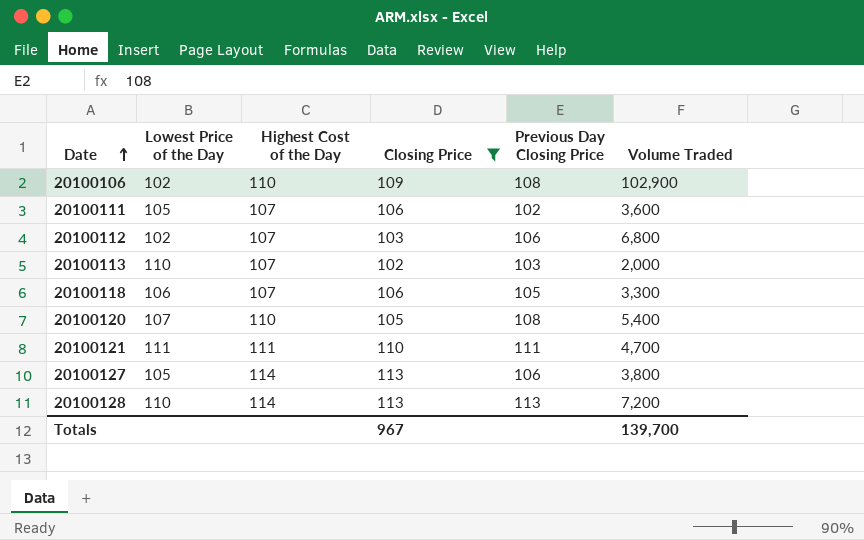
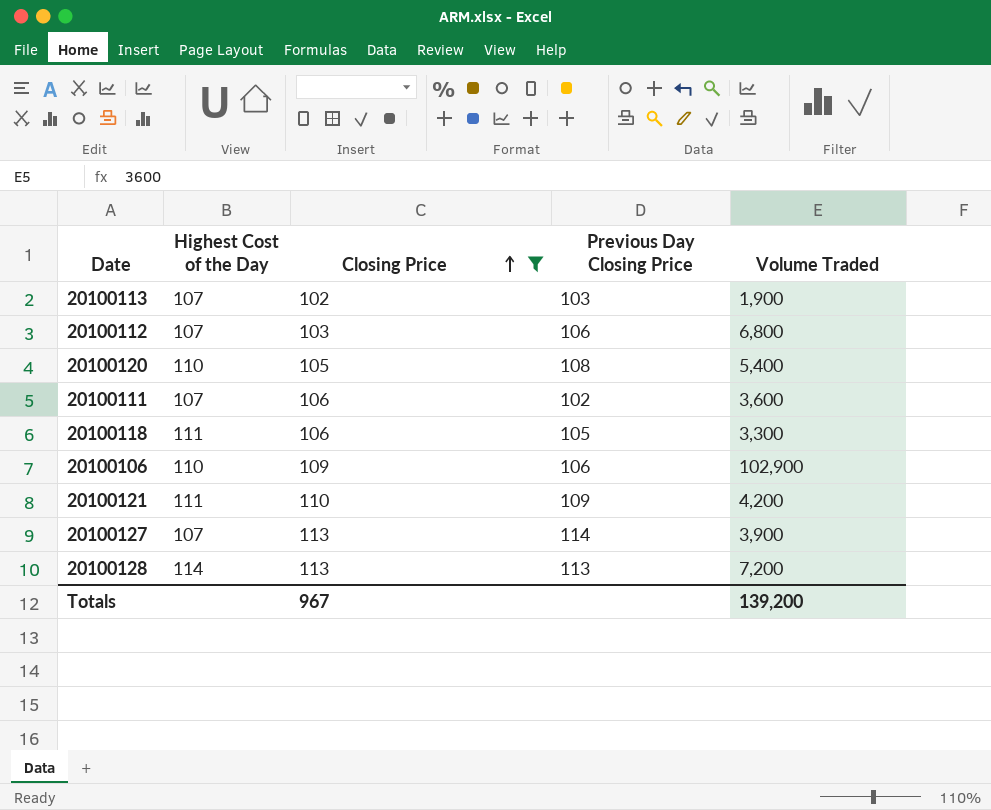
row order: Date ascending -> Closing Price ascending
column Lowest Price of the Day | position: 2 -> none
20100113 | Volume Traded: 2,000 -> 1,900
20100118 | Highest Cost of the Day: 107 -> 111
20100106 | Previous Day Closing Price: 108 -> 106
20100121 | Previous Day Closing Price: 111 -> 109
20100121 | Volume Traded: 4,700 -> 4,200
20100127 | Highest Cost of the Day: 114 -> 107
20100127 | Previous Day Closing Price: 106 -> 114
20100127 | Volume Traded: 3,800 -> 3,900
Totals | Volume Traded: 139,700 -> 139,200

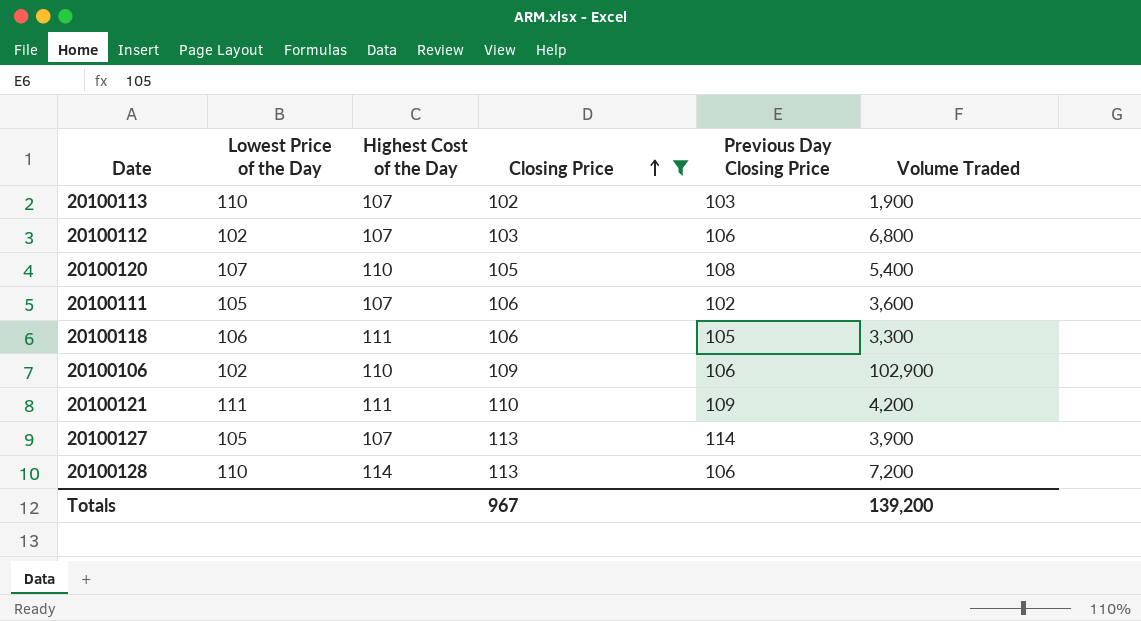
column Lowest Price of the Day | position: none -> 2
20100128 | Previous Day Closing Price: 113 -> 106

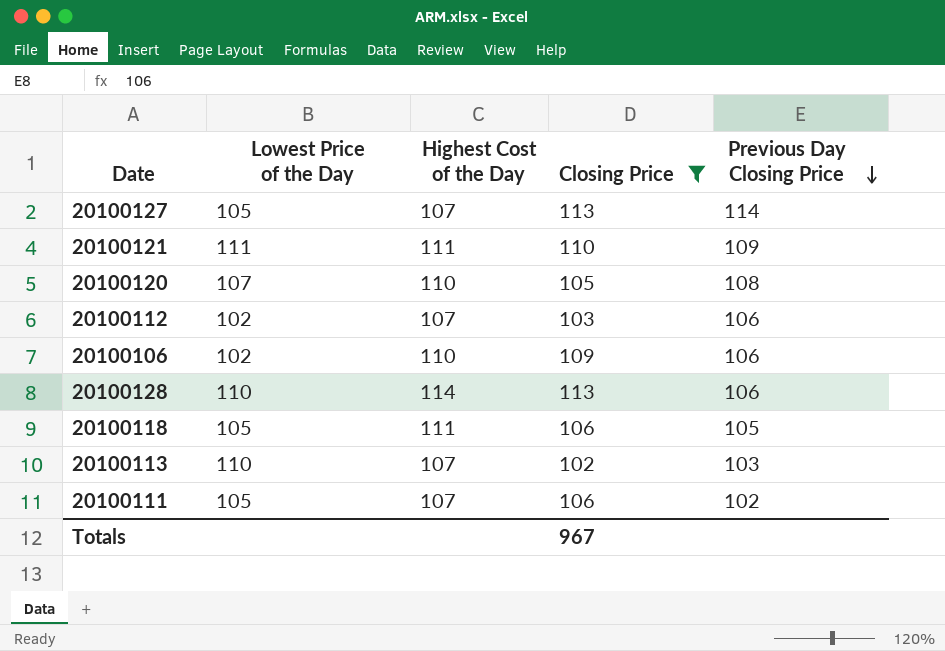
row order: Closing Price ascending -> Previous Day Closing Price descending
column Volume Traded | position: 6 -> none
20100118 | Lowest Price of the Day: 106 -> 105

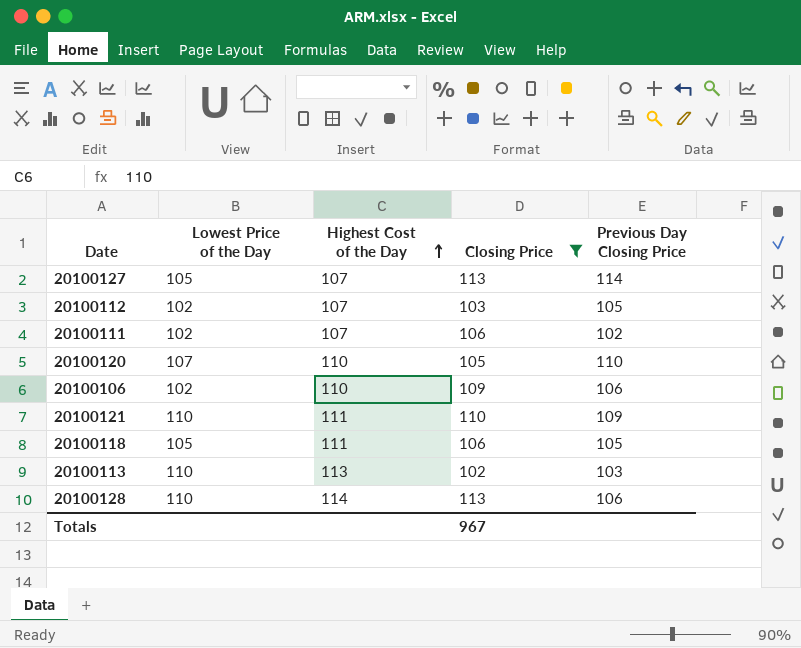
row order: Previous Day Closing Price descending -> Highest Cost of the Day ascending
20100112 | Previous Day Closing Price: 106 -> 105
20100111 | Lowest Price of the Day: 105 -> 102
20100120 | Previous Day Closing Price: 108 -> 110
20100121 | Lowest Price of the Day: 111 -> 110
20100113 | Highest Cost of the Day: 107 -> 113

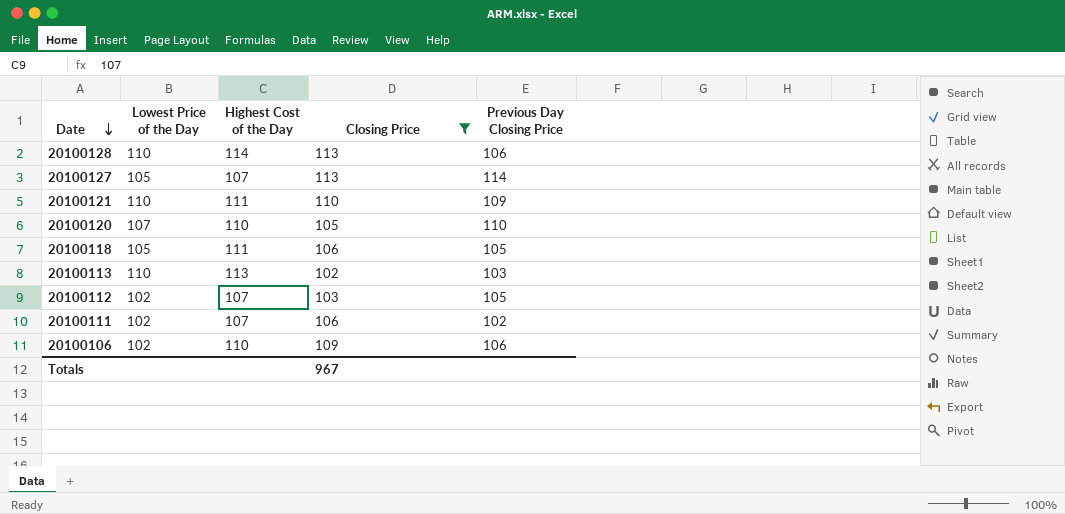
row order: Highest Cost of the Day ascending -> Date descending

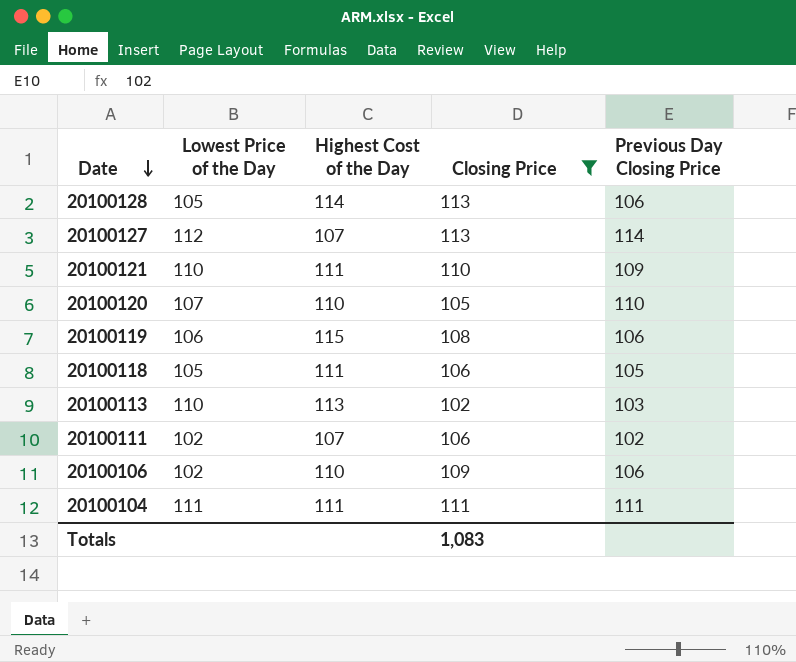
row 20100112: 102 | 107 | 103 | 105 -> none
20100128 | Lowest Price of the Day: 110 -> 105
20100127 | Lowest Price of the Day: 105 -> 112
row 20100119: none -> 106 | 115 | 108 | 106
row 20100104: none -> 111 | 111 | 111 | 111
Totals | Closing Price: 967 -> 1,083

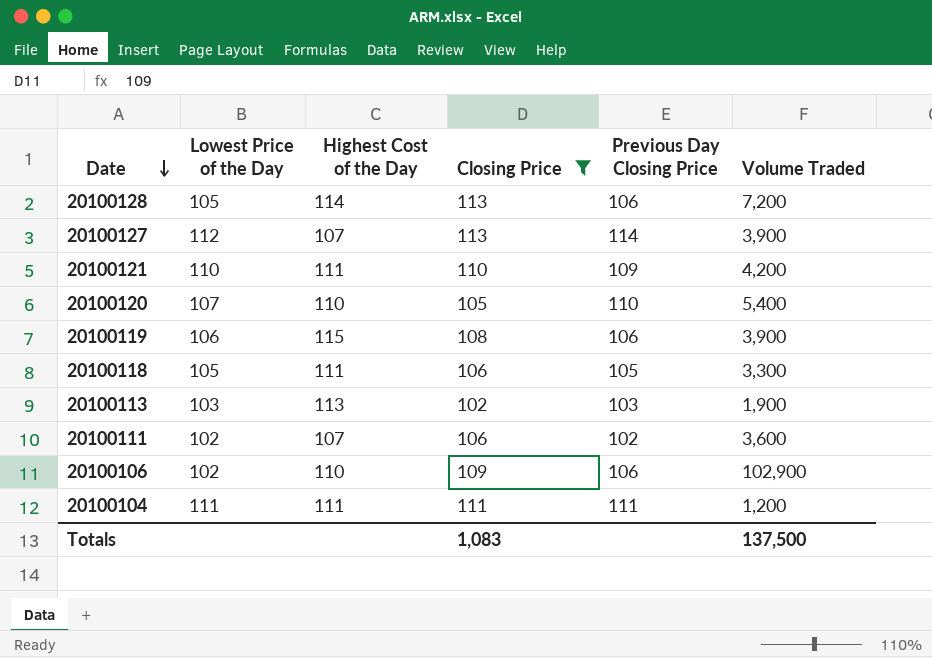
column Volume Traded | position: none -> 6
20100113 | Lowest Price of the Day: 110 -> 103

